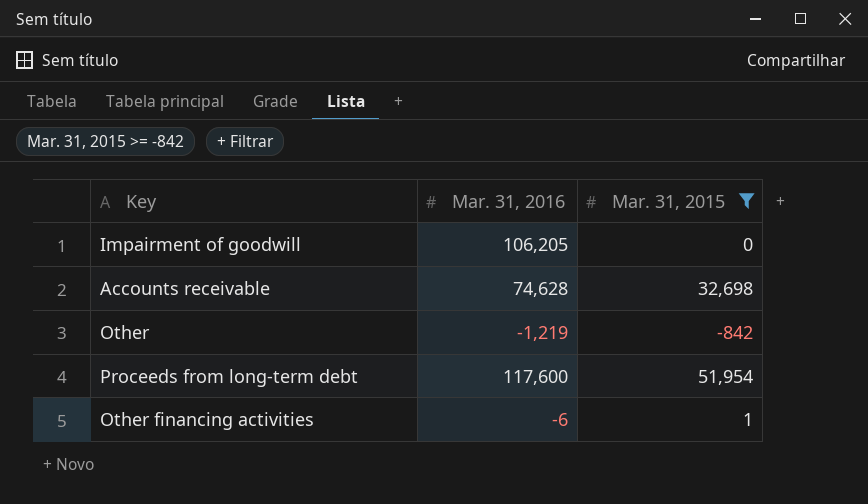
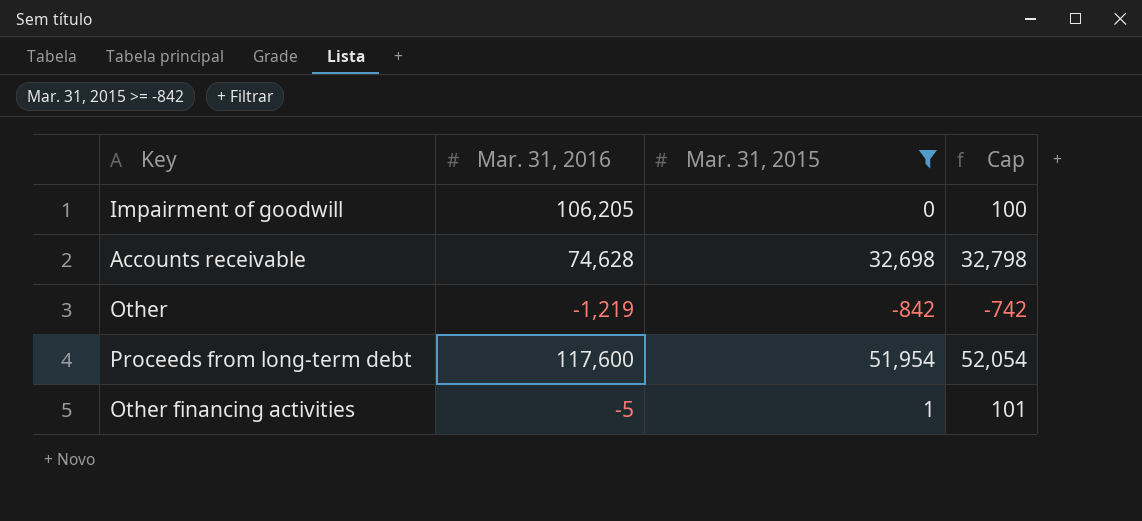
column Cap | formula: none -> [Mar. 31, 2015] + 100
Other financing activities | Mar. 31, 2016: -6 -> -5

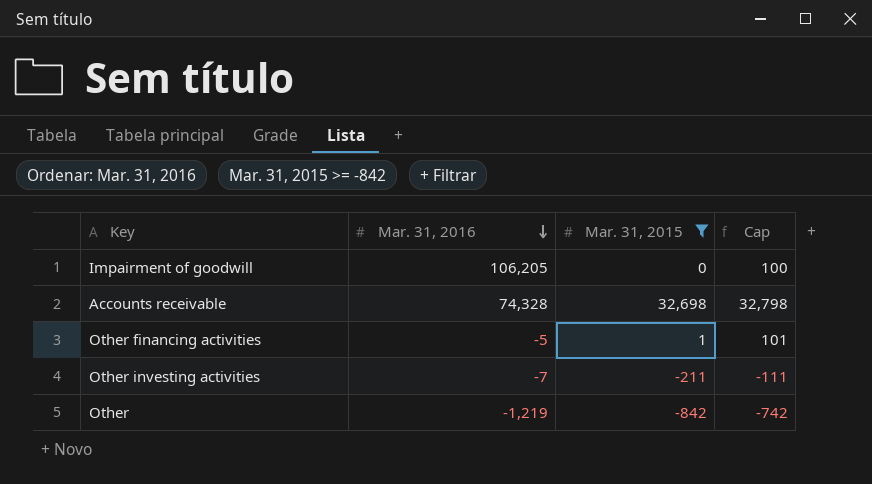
row order: none -> Mar. 31, 2016 descending
row Proceeds from long-term debt: 117,600 | 51,954 | 52,054 -> none
Accounts receivable | Mar. 31, 2016: 74,628 -> 74,328
row Other investing activities: none -> -7 | -211 | -111

